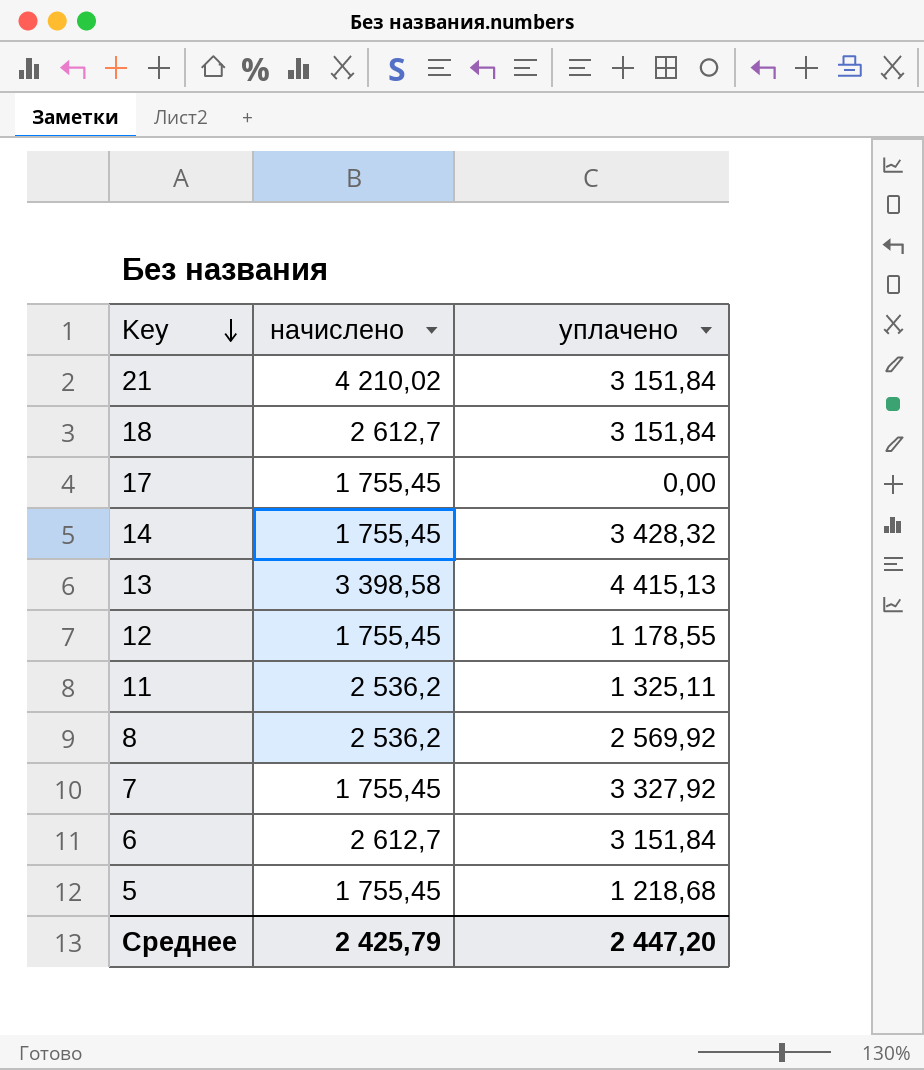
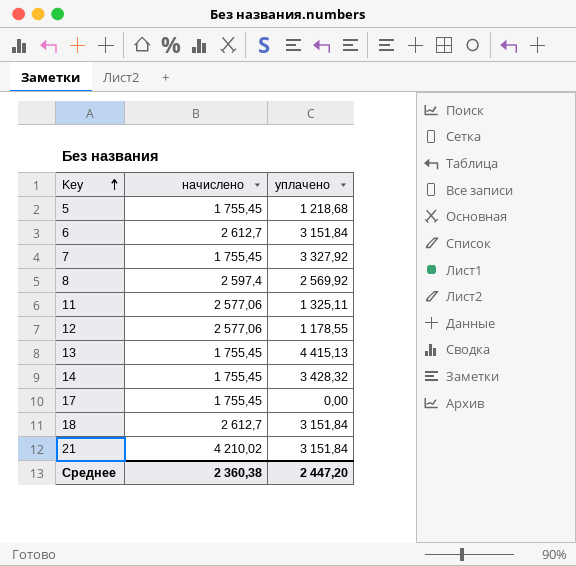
row order: Key descending -> Key ascending
8 | начислено: 2 536,2 -> 2 597,4
11 | начислено: 2 536,2 -> 2 577,06
12 | начислено: 1 755,45 -> 2 577,06
13 | начислено: 3 398,58 -> 1 755,45
Среднее | начислено: 2 425,79 -> 2 360,38

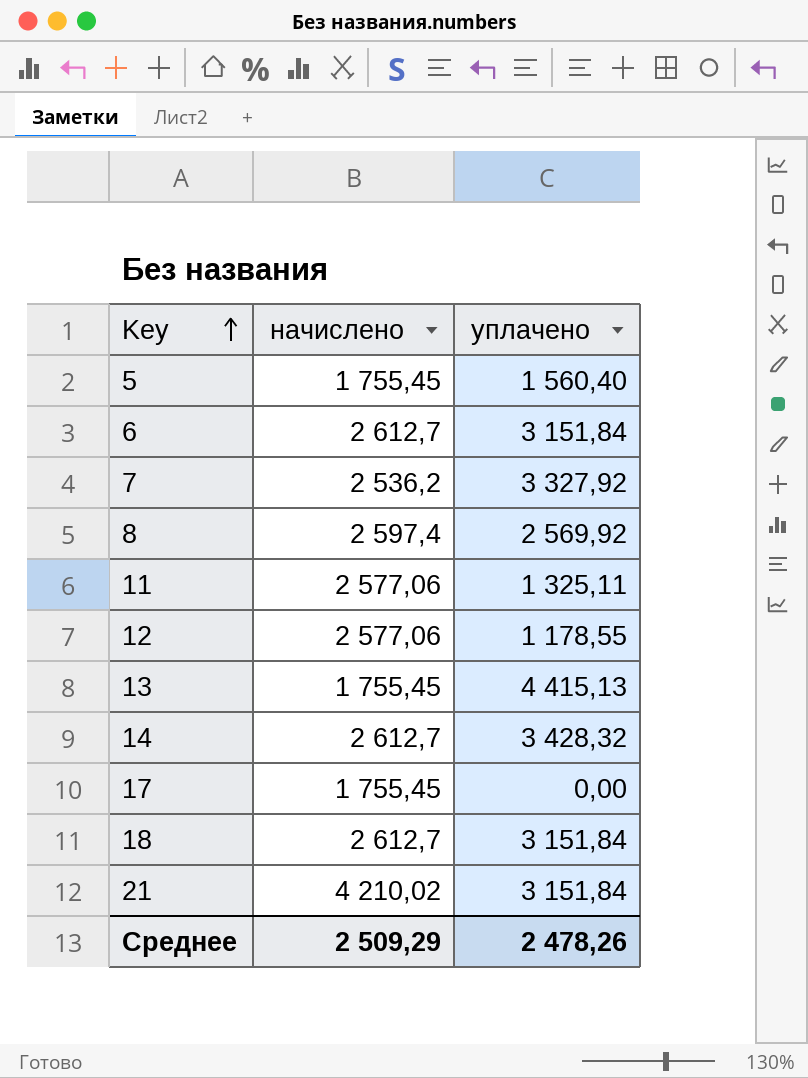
5 | уплачено: 1 218,68 -> 1 560,40
7 | начислено: 1 755,45 -> 2 536,2
14 | начислено: 1 755,45 -> 2 612,7
Среднее | начислено: 2 360,38 -> 2 509,29
Среднее | уплачено: 2 447,20 -> 2 478,26

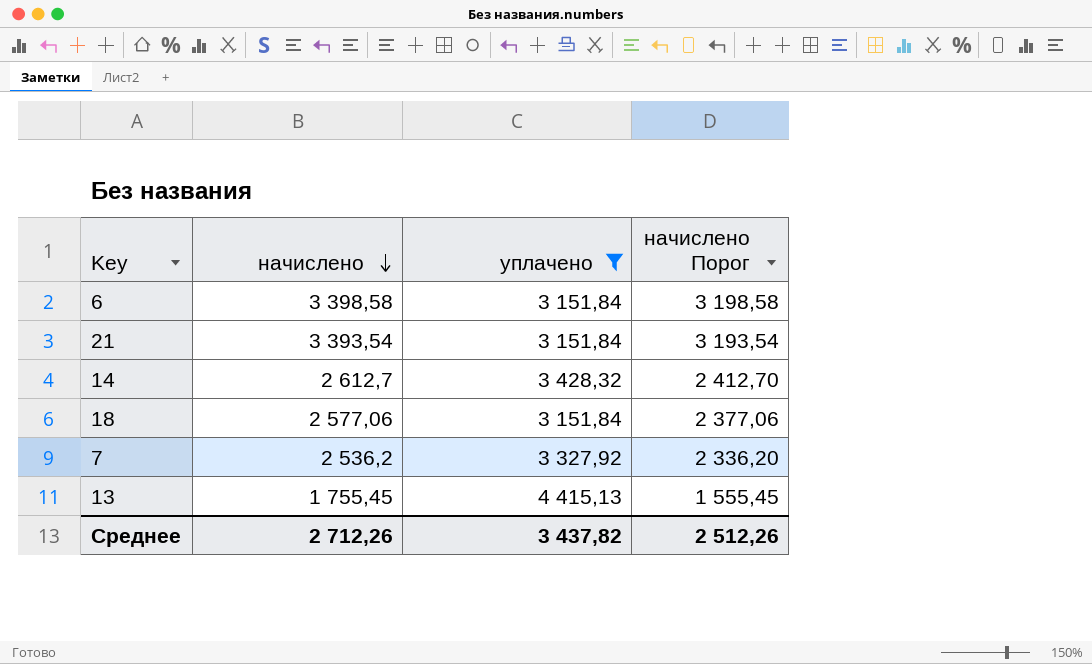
filter: none -> уплачено >= 3 151,84
row order: Key ascending -> начислено descending
column начислено Порог | formula: none -> [начислено] - 200
6 | начислено: 2 612,7 -> 3 398,58
21 | начислено: 4 210,02 -> 3 393,54
18 | начислено: 2 612,7 -> 2 577,06
Среднее | начислено: 2 509,29 -> 2 712,26
Среднее | уплачено: 2 478,26 -> 3 437,82

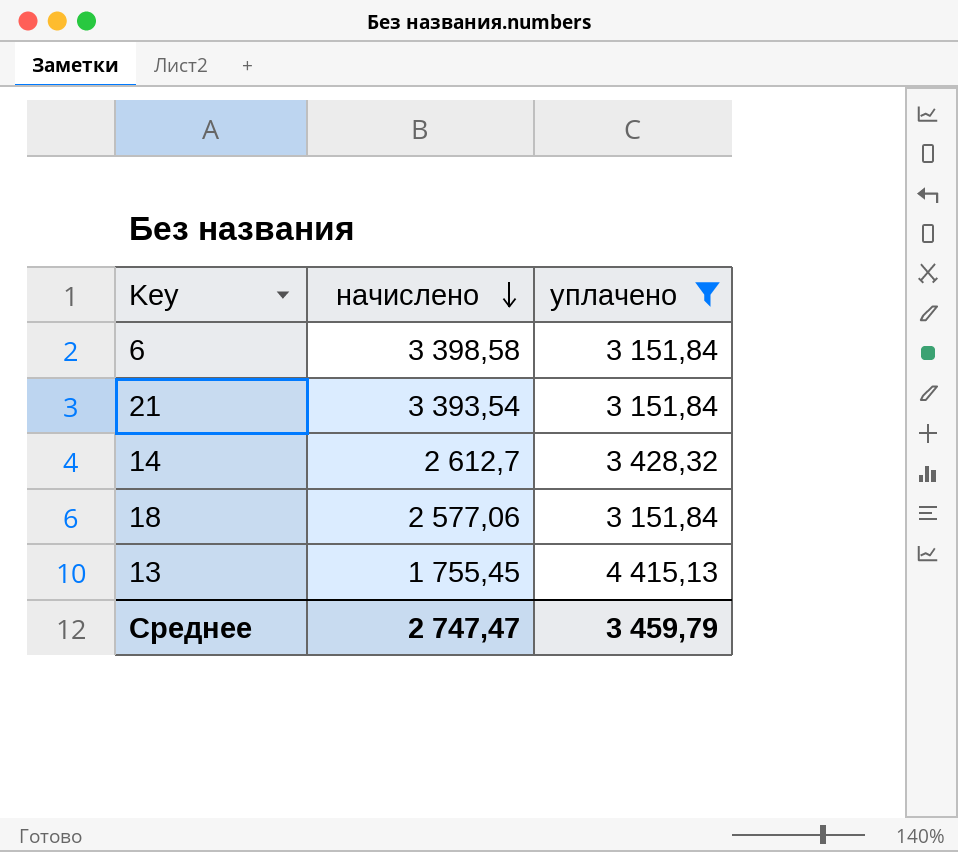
column начислено Порог | formula: [начислено] - 200 -> none
row 7: 2 536,2 | 3 327,92 | 2 336,20 -> none
Среднее | начислено: 2 712,26 -> 2 747,47
Среднее | уплачено: 3 437,82 -> 3 459,79

